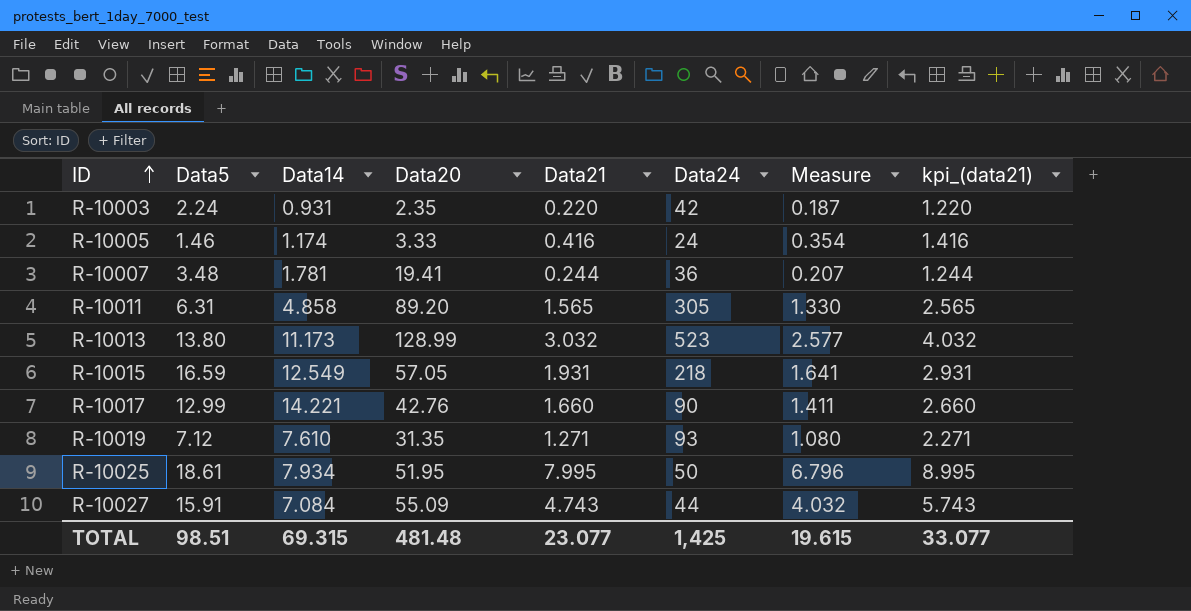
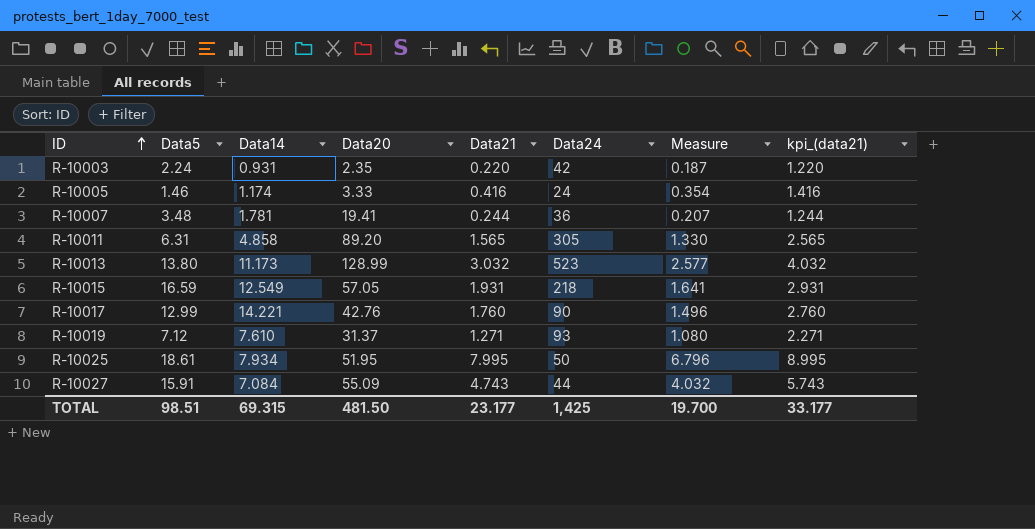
R-10017 | Data21: 1.660 -> 1.760
R-10017 | Measure: 1.411 -> 1.496
R-10017 | kpi_(data21): 2.660 -> 2.760
R-10019 | Data20: 31.35 -> 31.37
TOTAL | Data20: 481.48 -> 481.50
TOTAL | Data21: 23.077 -> 23.177
TOTAL | Measure: 19.615 -> 19.700
TOTAL | kpi_(data21): 33.077 -> 33.177

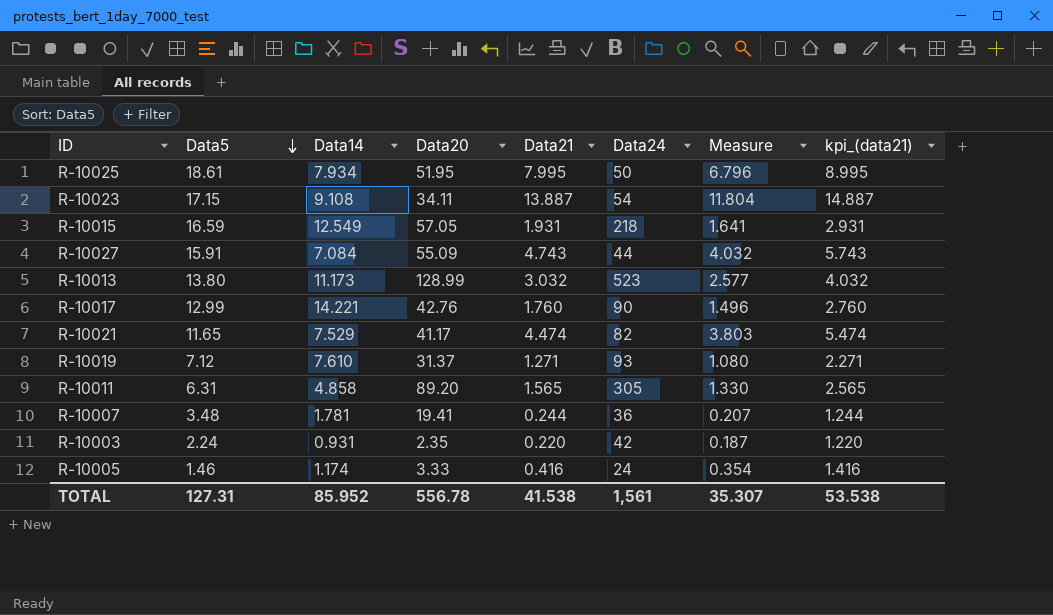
row order: ID ascending -> Data5 descending
row R-10023: none -> 17.15 | 9.108 | 34.11 | 13.887 | 54 | 11.804 | 14.887
row R-10021: none -> 11.65 | 7.529 | 41.17 | 4.474 | 82 | 3.803 | 5.474
TOTAL | Data5: 98.51 -> 127.31
TOTAL | Data14: 69.315 -> 85.952
TOTAL | Data20: 481.50 -> 556.78
TOTAL | Data21: 23.177 -> 41.538
TOTAL | Data24: 1,425 -> 1,561
TOTAL | Measure: 19.700 -> 35.307
TOTAL | kpi_(data21): 33.177 -> 53.538

